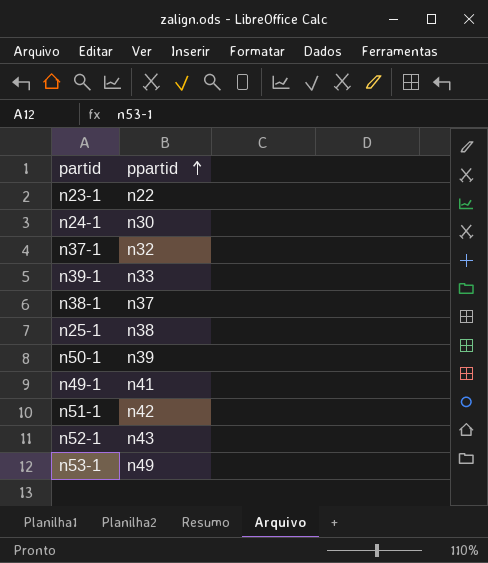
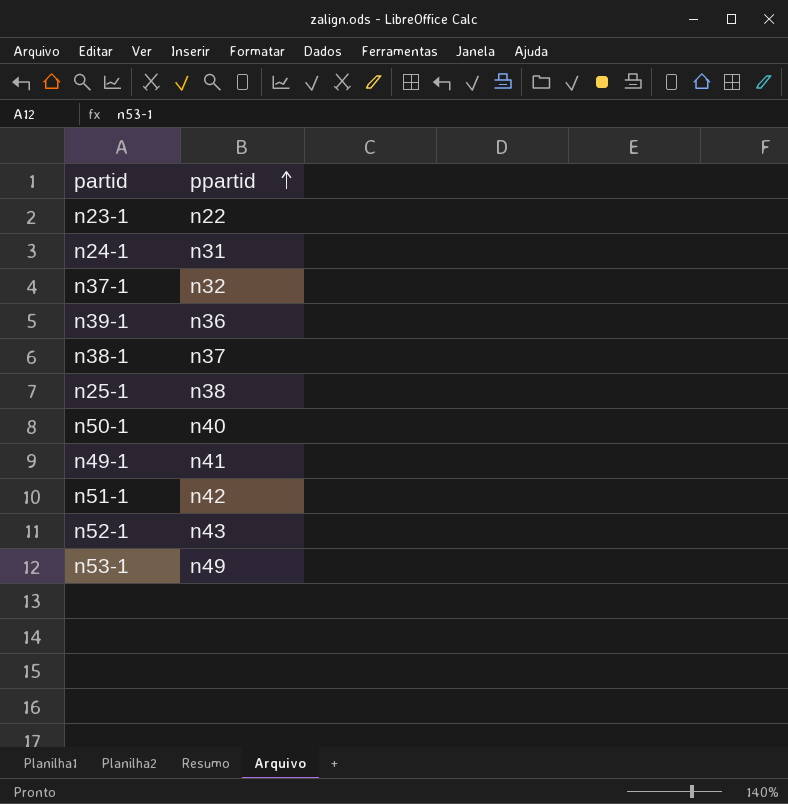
n24-1 | ppartid: n30 -> n31
n39-1 | ppartid: n33 -> n36
n50-1 | ppartid: n39 -> n40

